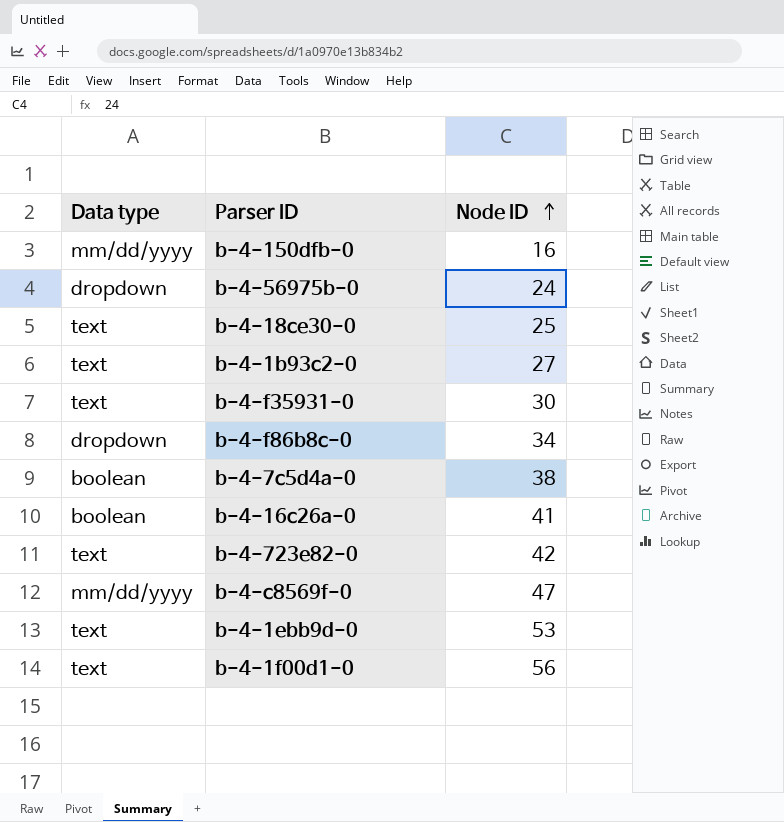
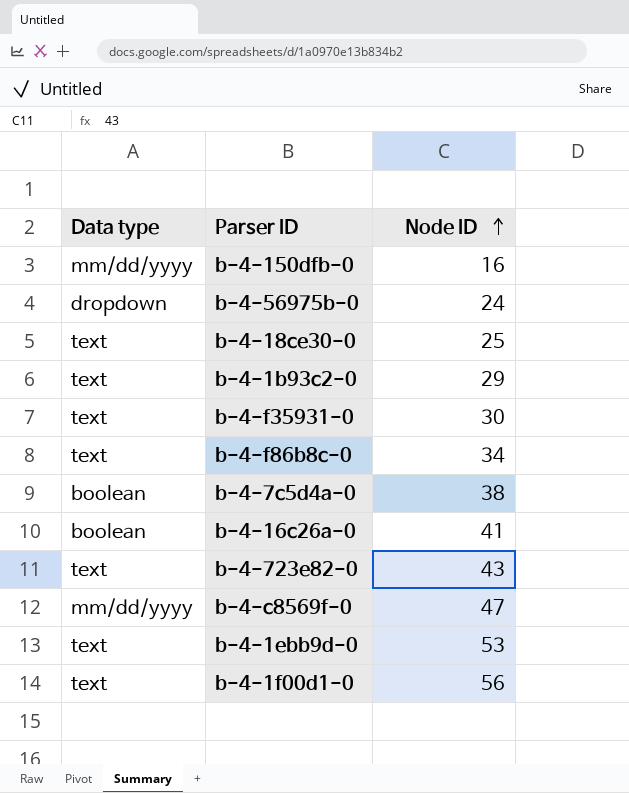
b-4-1b93c2-0 | Node ID: 27 -> 29
b-4-f86b8c-0 | Data type: dropdown -> text
b-4-723e82-0 | Node ID: 42 -> 43

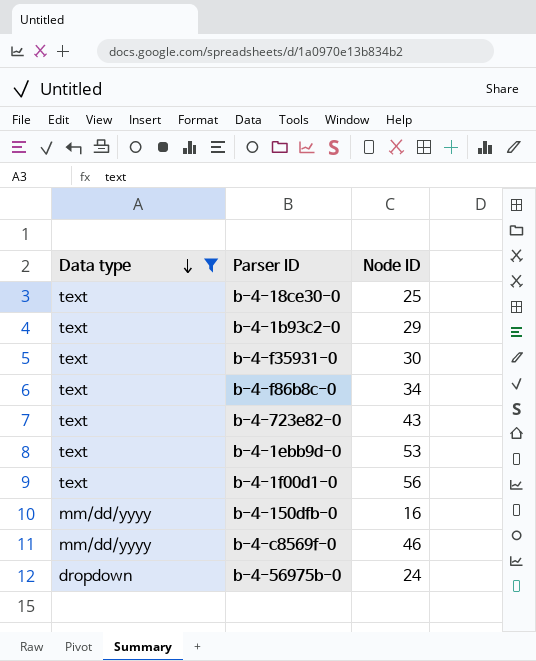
filter: none -> Data type != boolean
row order: Node ID ascending -> Data type descending
b-4-c8569f-0 | Node ID: 47 -> 46

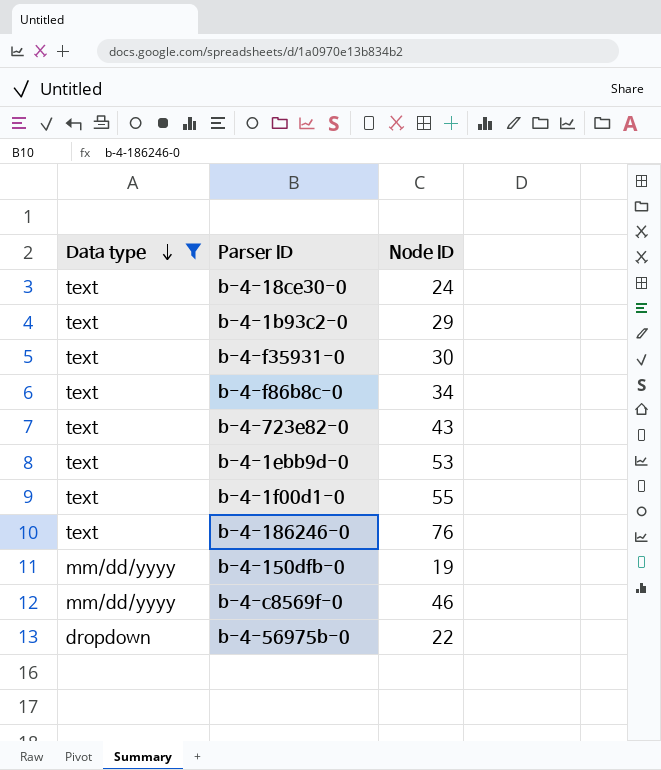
b-4-18ce30-0 | Node ID: 25 -> 24
b-4-1f00d1-0 | Node ID: 56 -> 55
row b-4-186246-0: none -> text | 76
b-4-150dfb-0 | Node ID: 16 -> 19
b-4-56975b-0 | Node ID: 24 -> 22

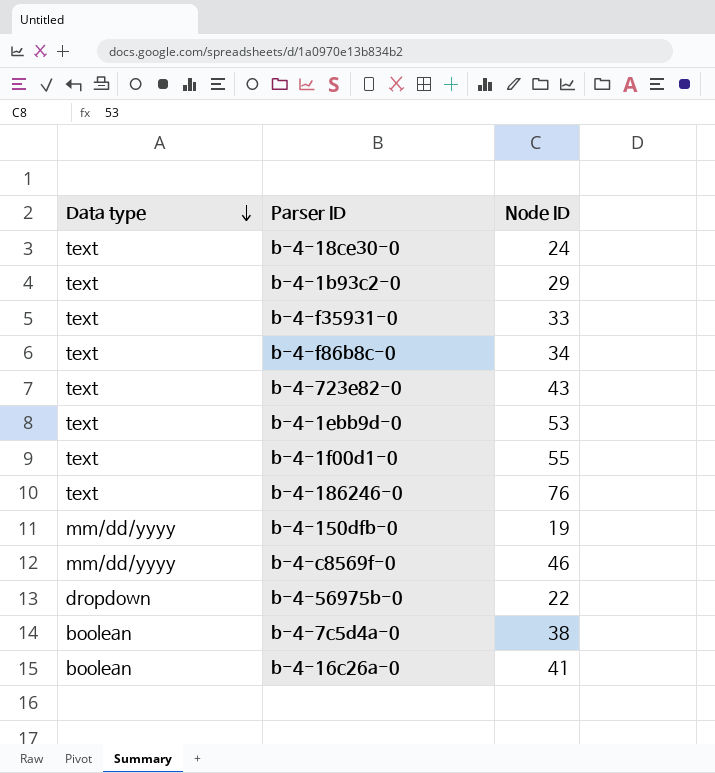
filter: Data type != boolean -> none
b-4-f35931-0 | Node ID: 30 -> 33

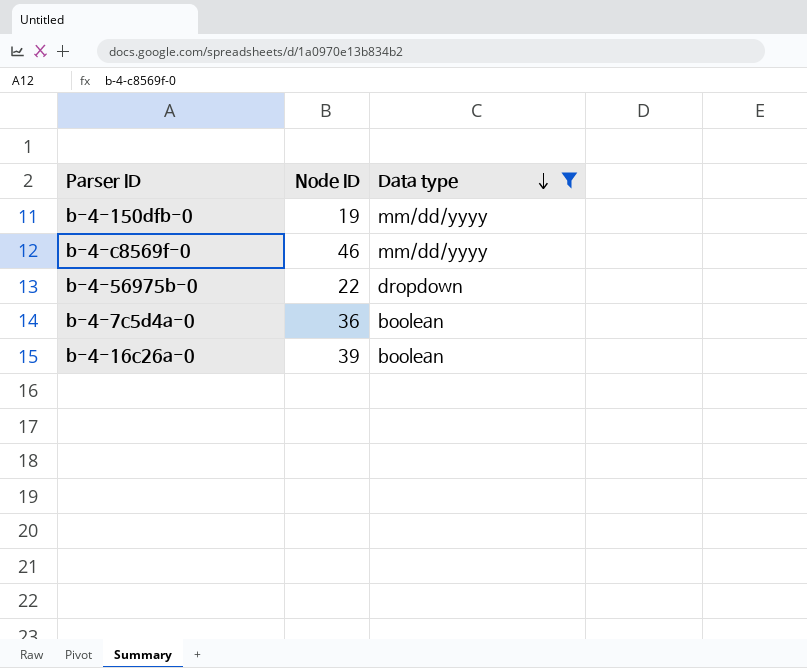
filter: none -> Data type != text
column Data type | position: 1 -> 3
b-4-7c5d4a-0 | Node ID: 38 -> 36
b-4-16c26a-0 | Node ID: 41 -> 39

